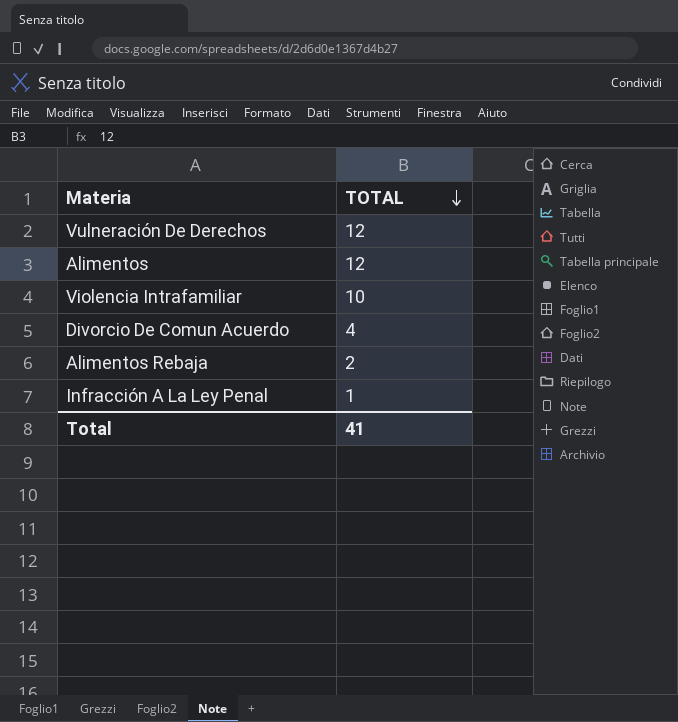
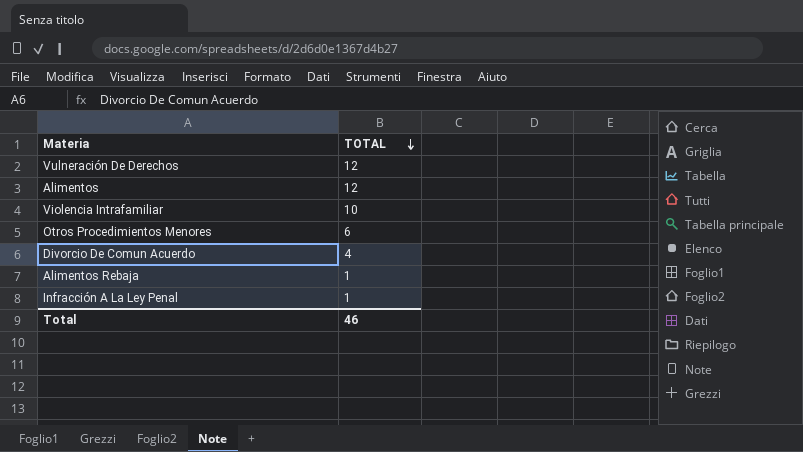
row Otros Procedimientos Menores: none -> 6
Alimentos Rebaja | TOTAL: 2 -> 1
Total | TOTAL: 41 -> 46

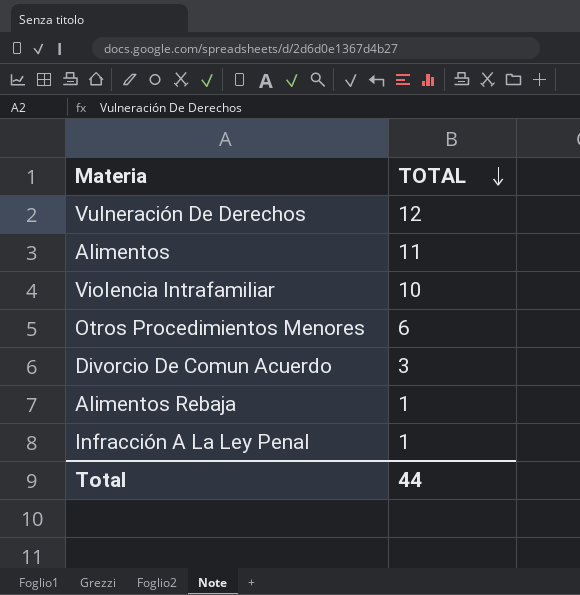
Alimentos | TOTAL: 12 -> 11
Divorcio De Comun Acuerdo | TOTAL: 4 -> 3
Total | TOTAL: 46 -> 44

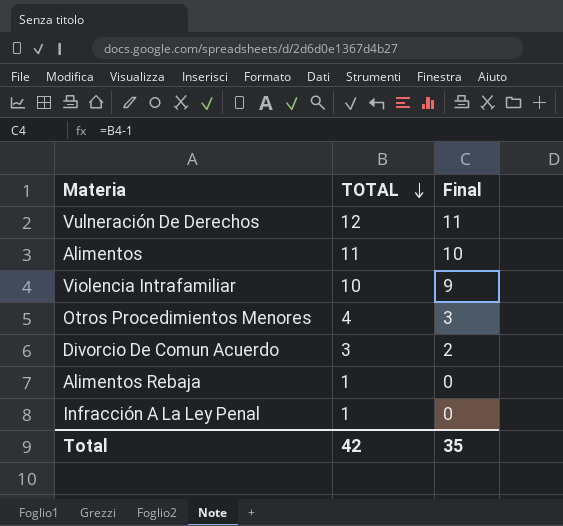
column Final | formula: none -> [TOTAL] - 1
Otros Procedimientos Menores | TOTAL: 6 -> 4
Total | TOTAL: 44 -> 42

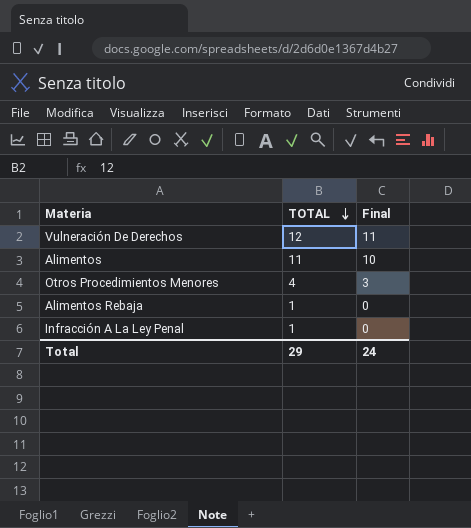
row Violencia Intrafamiliar: 10 | 9 -> none
row Divorcio De Comun Acuerdo: 3 | 2 -> none
Total | TOTAL: 42 -> 29
Total | Final: 35 -> 24

